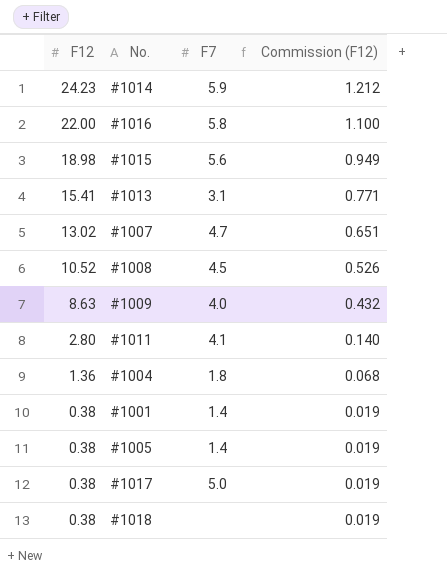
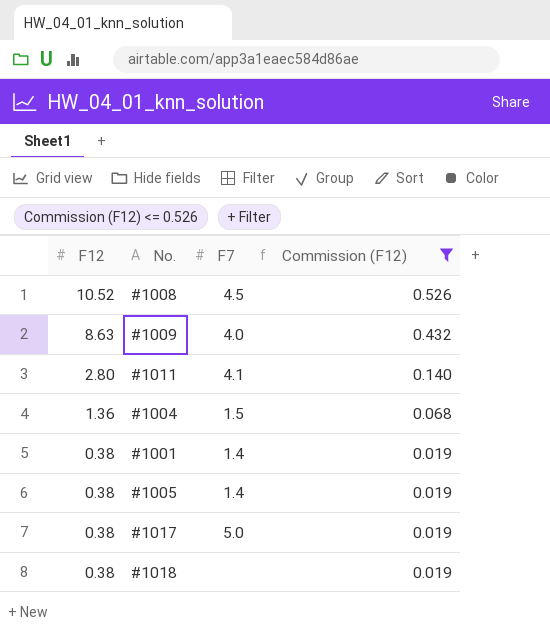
filter: none -> Commission (F12) <= 0.526
#1004 | F7: 1.8 -> 1.5

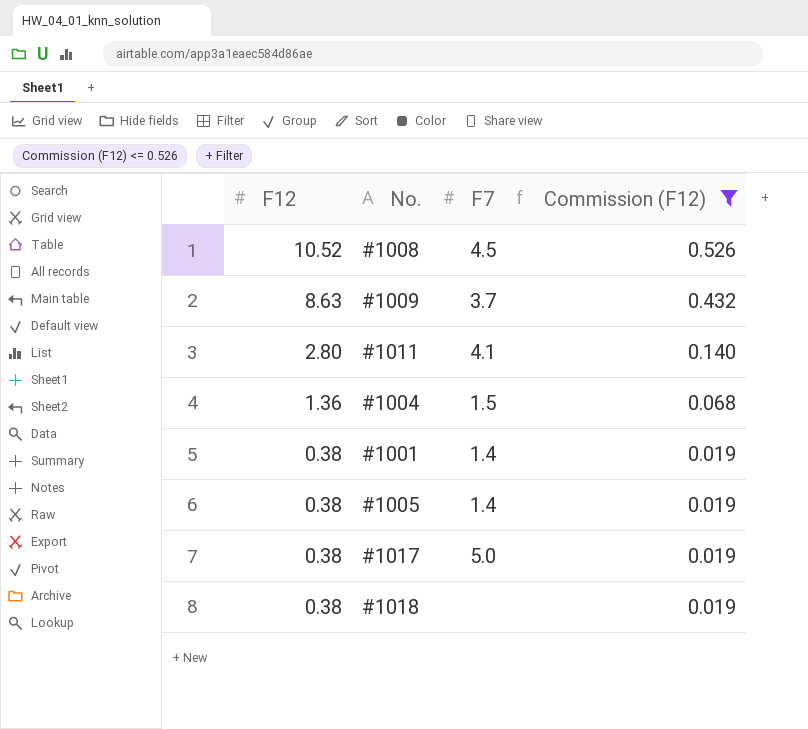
#1009 | F7: 4.0 -> 3.7

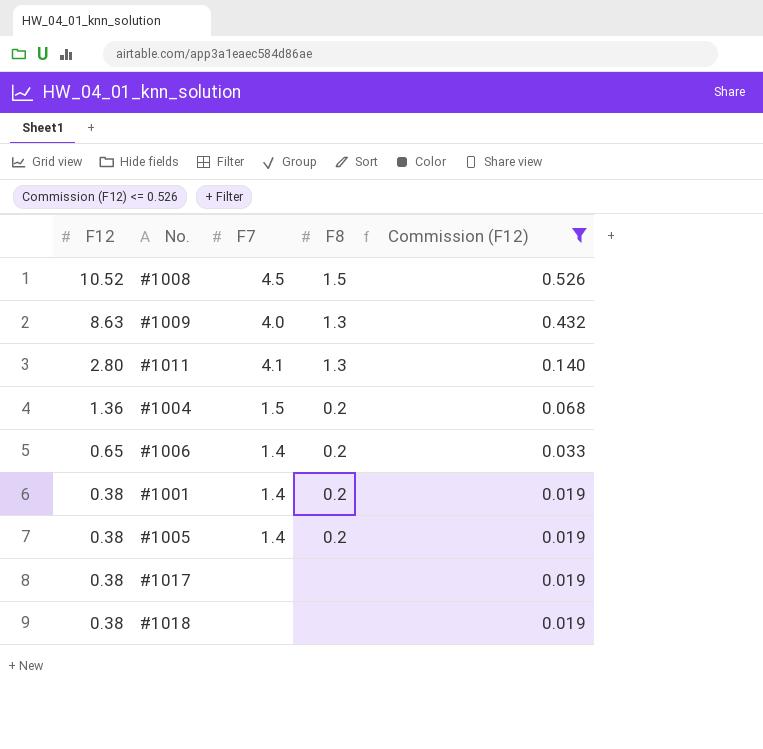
column F8 | position: none -> 4
#1009 | F7: 3.7 -> 4.0
row #1006: none -> 0.65 | 1.4 | 0.2 | 0.033
#1017 | F7: 5.0 -> none

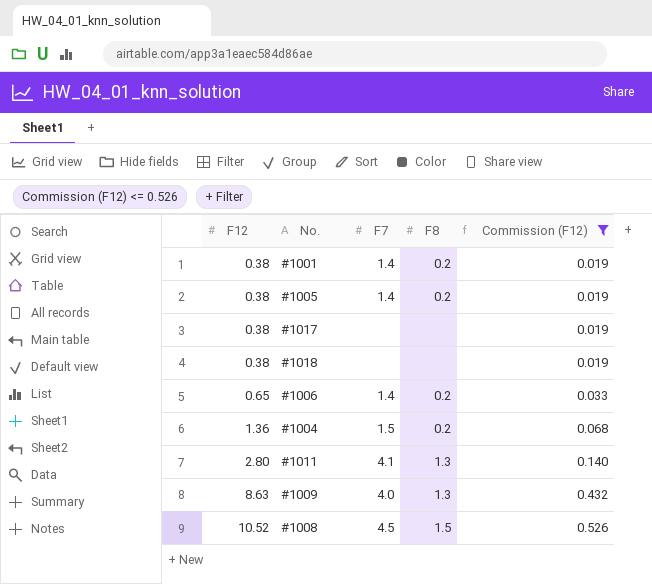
row order: F12 descending -> F12 ascending

